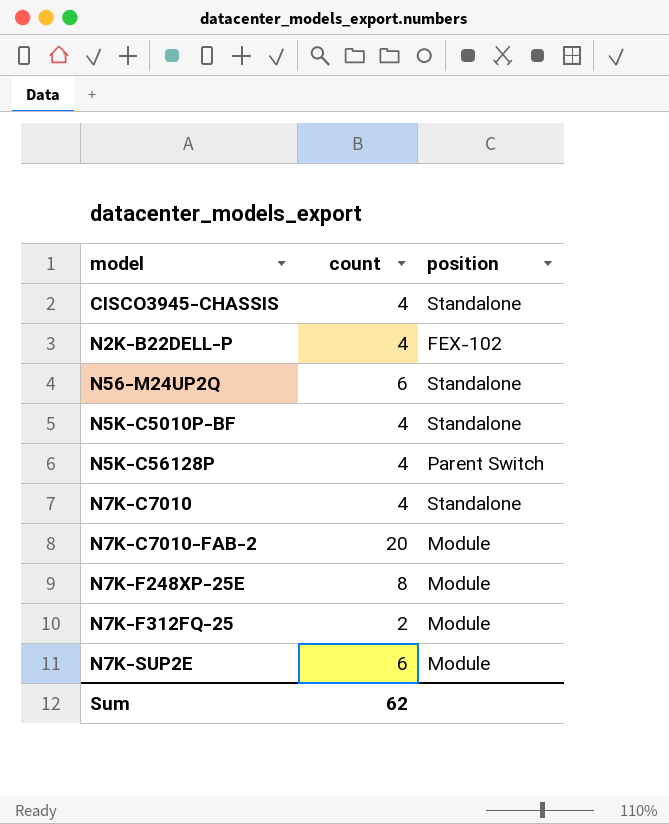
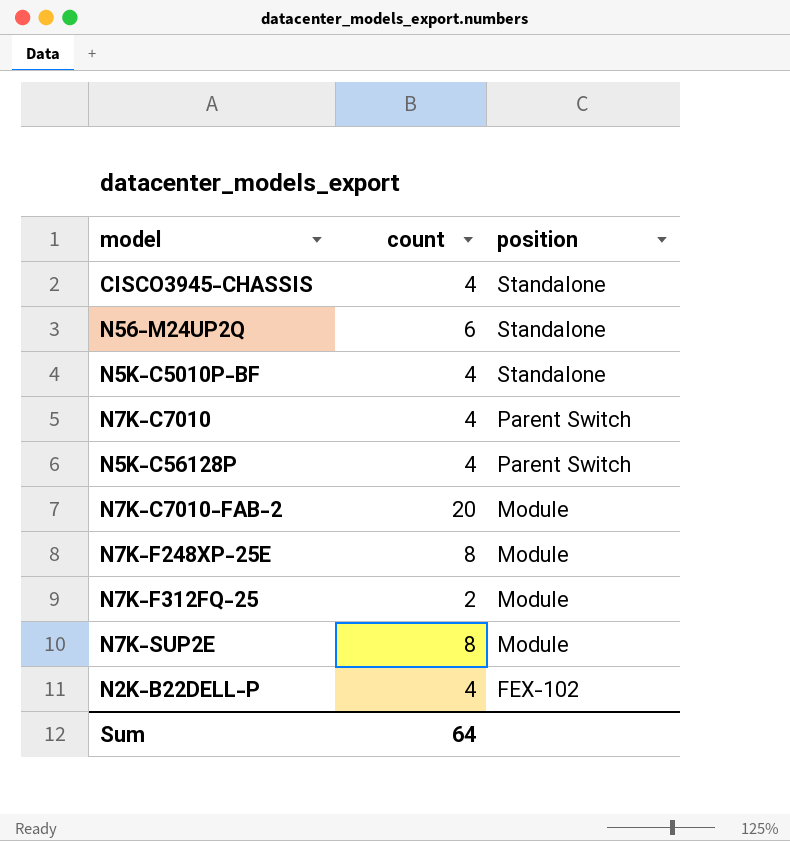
row order: none -> position descending
N7K-C7010 | position: Standalone -> Parent Switch
N7K-SUP2E | count: 6 -> 8
Sum | count: 62 -> 64

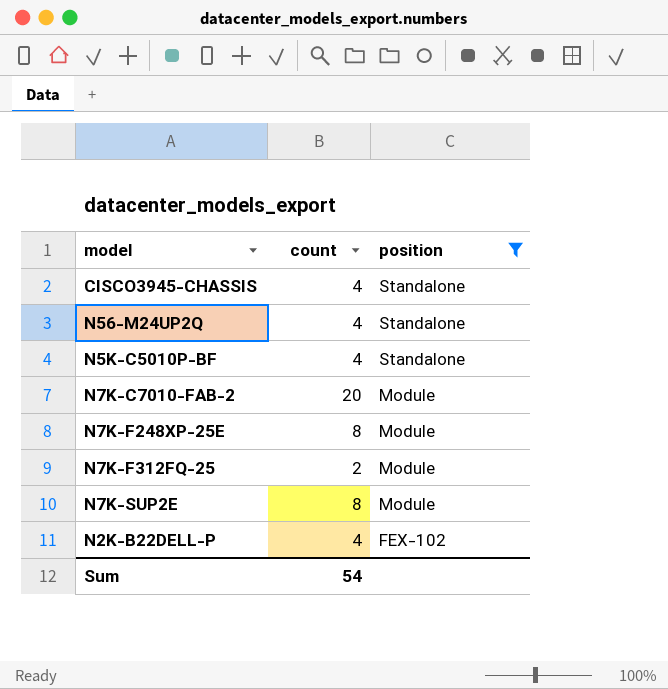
filter: none -> position != Parent Switch
N56-M24UP2Q | count: 6 -> 4
Sum | count: 64 -> 54

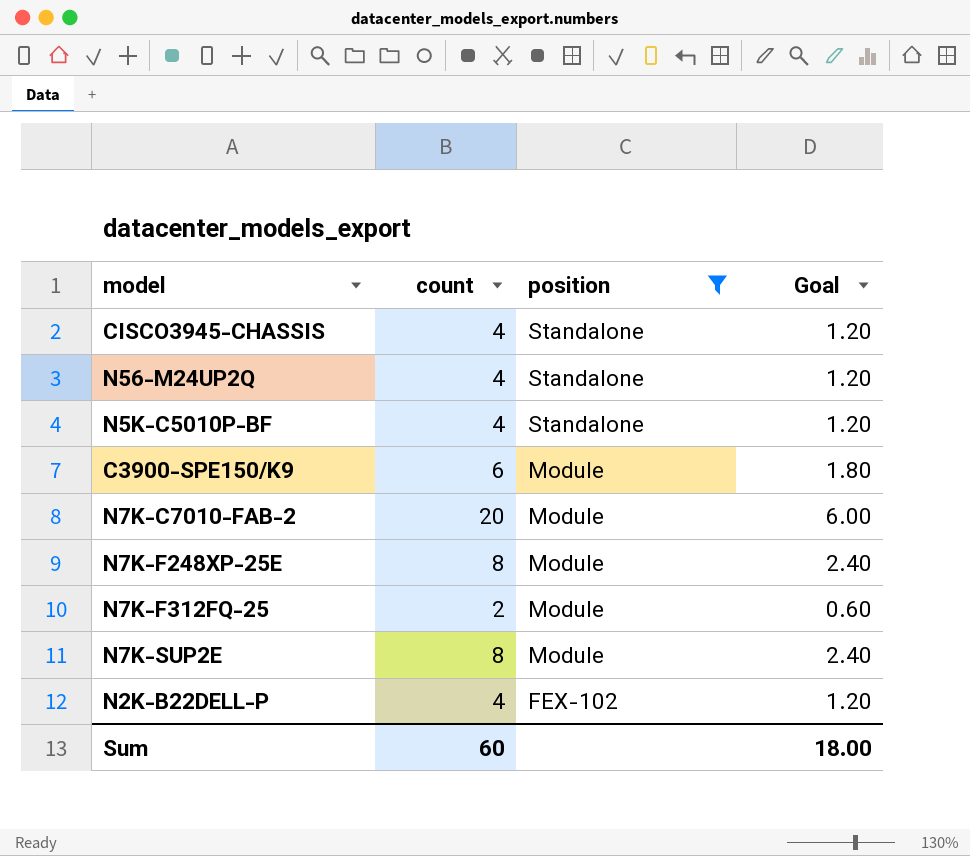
column Goal | formula: none -> [count] * 0.3
row C3900-SPE150/K9: none -> 6 | Module | 1.80
Sum | count: 54 -> 60

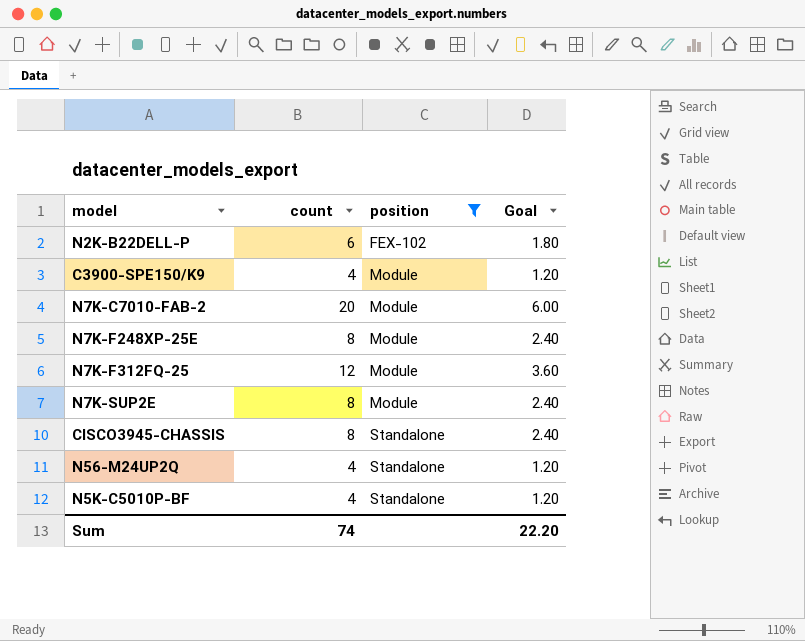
row order: position descending -> position ascending
N2K-B22DELL-P | count: 4 -> 6
N2K-B22DELL-P | Goal: 1.20 -> 1.80
C3900-SPE150/K9 | count: 6 -> 4
C3900-SPE150/K9 | Goal: 1.80 -> 1.20
N7K-F312FQ-25 | count: 2 -> 12
N7K-F312FQ-25 | Goal: 0.60 -> 3.60
CISCO3945-CHASSIS | count: 4 -> 8
CISCO3945-CHASSIS | Goal: 1.20 -> 2.40
Sum | count: 60 -> 74
Sum | Goal: 18.00 -> 22.20

